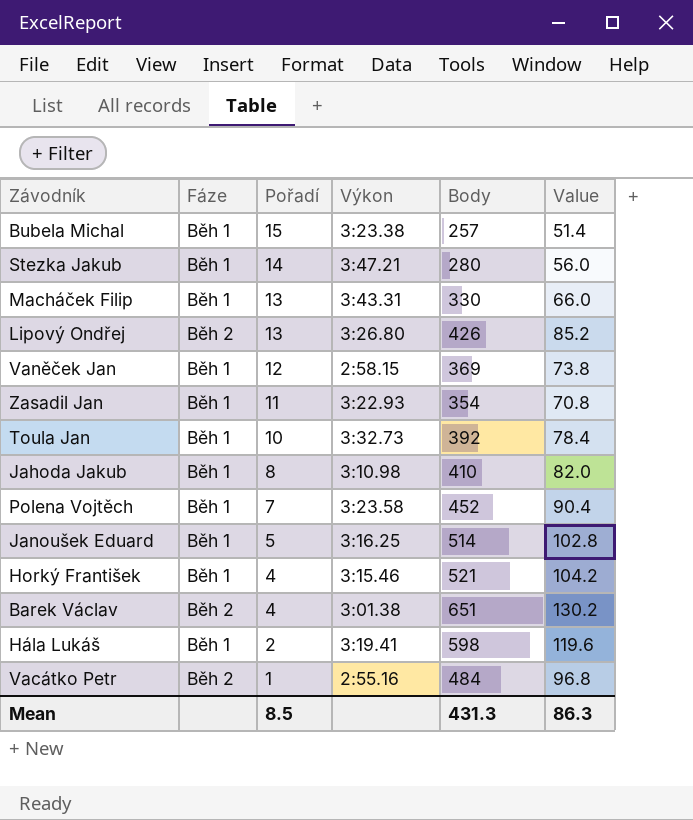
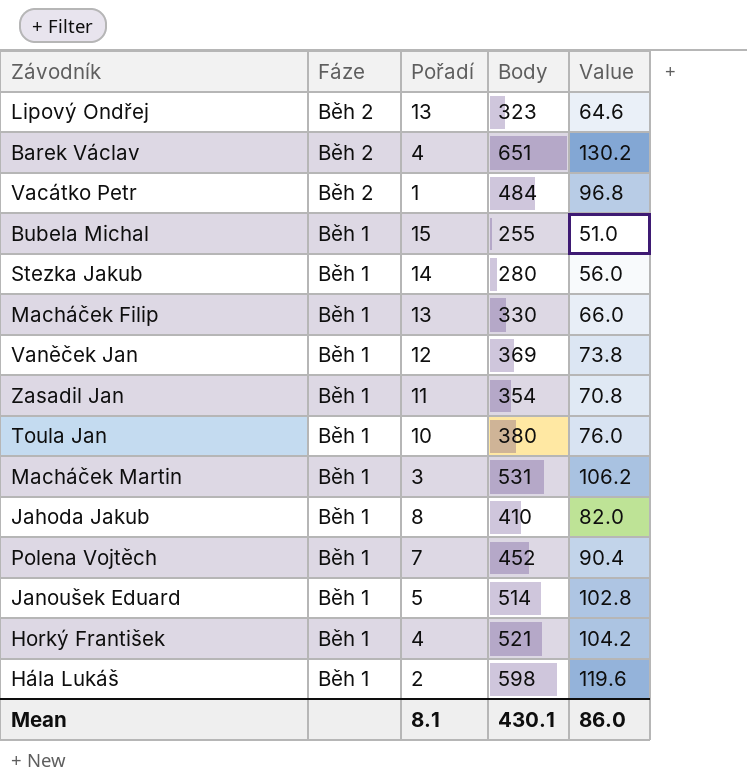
row order: Pořadí descending -> Fáze descending
column Výkon | position: 4 -> none
Lipový Ondřej | Body: 426 -> 323
Lipový Ondřej | Value: 85.2 -> 64.6
Bubela Michal | Body: 257 -> 255
Bubela Michal | Value: 51.4 -> 51.0
Toula Jan | Body: 392 -> 380
Toula Jan | Value: 78.4 -> 76.0
row Macháček Martin: none -> Běh 1 | 3 | 531 | 106.2
Mean | Pořadí: 8.5 -> 8.1
Mean | Body: 431.3 -> 430.1
Mean | Value: 86.3 -> 86.0

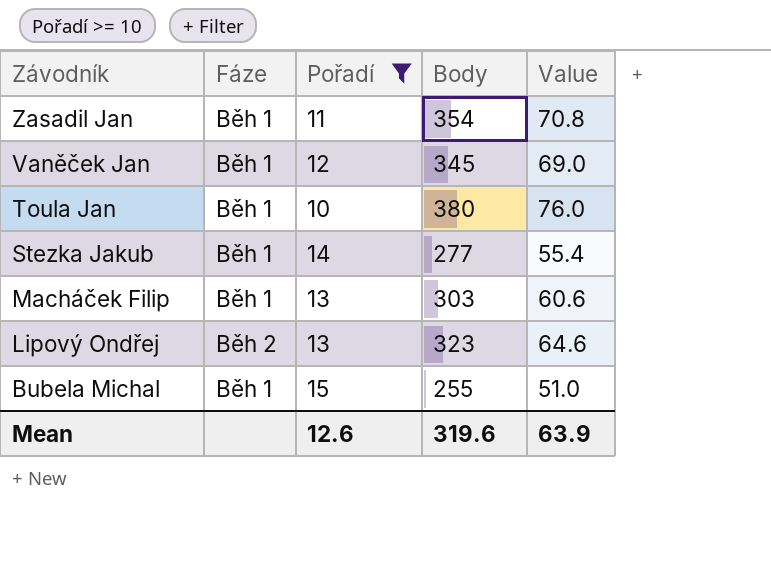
filter: none -> Pořadí >= 10
row order: Fáze descending -> Závodník descending
Vaněček Jan | Body: 369 -> 345
Vaněček Jan | Value: 73.8 -> 69.0
Stezka Jakub | Body: 280 -> 277
Stezka Jakub | Value: 56.0 -> 55.4
Macháček Filip | Body: 330 -> 303
Macháček Filip | Value: 66.0 -> 60.6
Mean | Pořadí: 8.1 -> 12.6
Mean | Body: 430.1 -> 319.6
Mean | Value: 86.0 -> 63.9

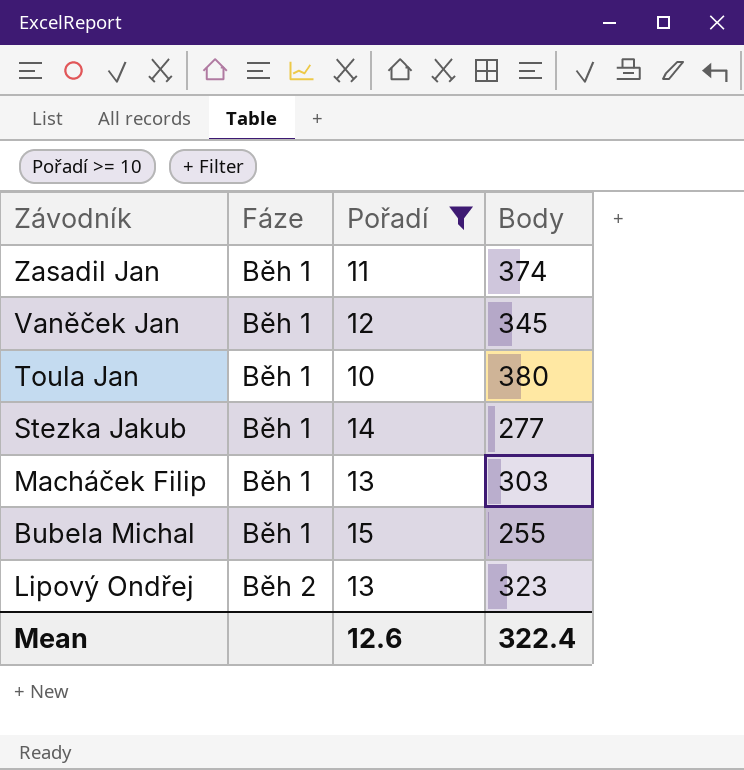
row order: Závodník descending -> Fáze ascending
column Value | formula: [Body] * 0.2 -> none
Zasadil Jan | Body: 354 -> 374
Mean | Body: 319.6 -> 322.4

